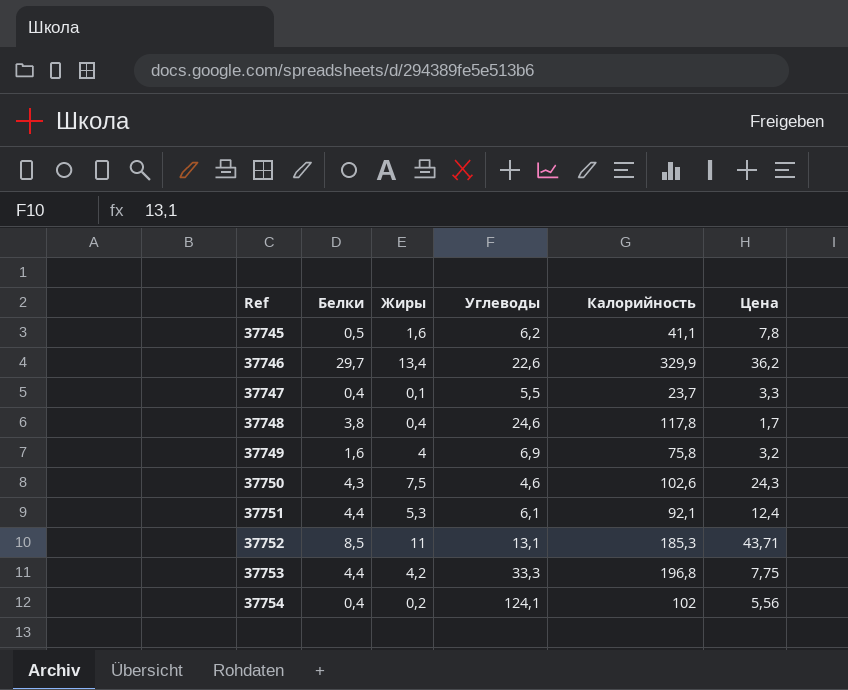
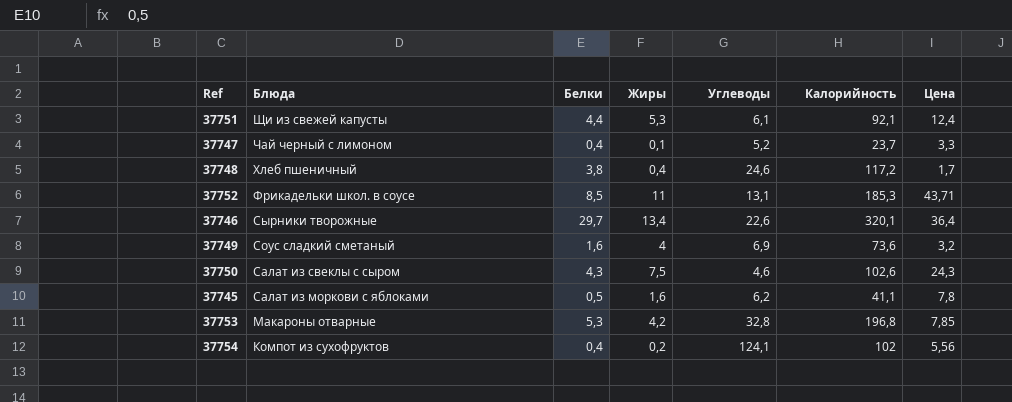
row order: Ref ascending -> Блюда descending
column Блюда | position: none -> 2
37747 | Углеводы: 5,5 -> 5,2
37748 | Калорийность: 117,8 -> 117,2
37746 | Калорийность: 329,9 -> 320,1
37746 | Цена: 36,2 -> 36,4
37749 | Калорийность: 75,8 -> 73,6
37753 | Белки: 4,4 -> 5,3
37753 | Углеводы: 33,3 -> 32,8
37753 | Цена: 7,75 -> 7,85

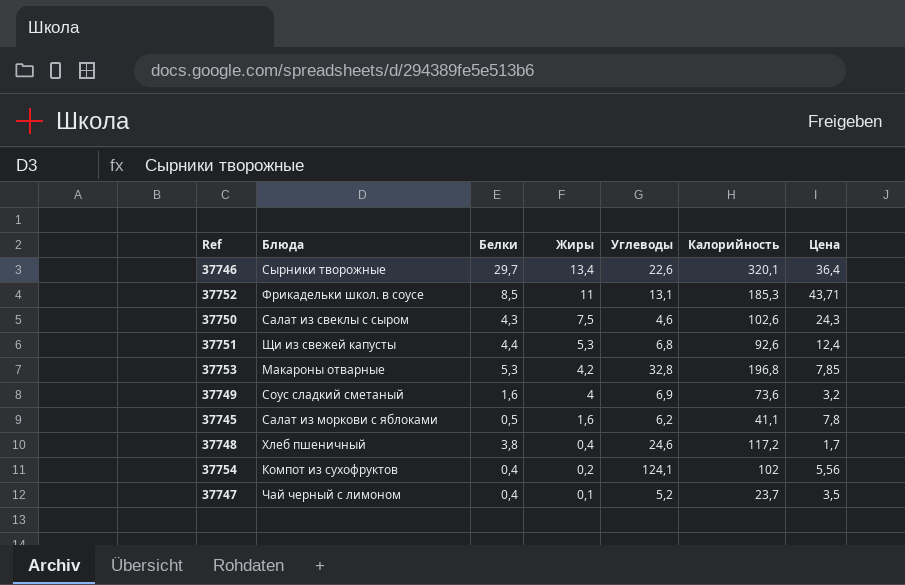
row order: Блюда descending -> Жиры descending
37751 | Углеводы: 6,1 -> 6,8
37751 | Калорийность: 92,1 -> 92,6
37747 | Цена: 3,3 -> 3,5

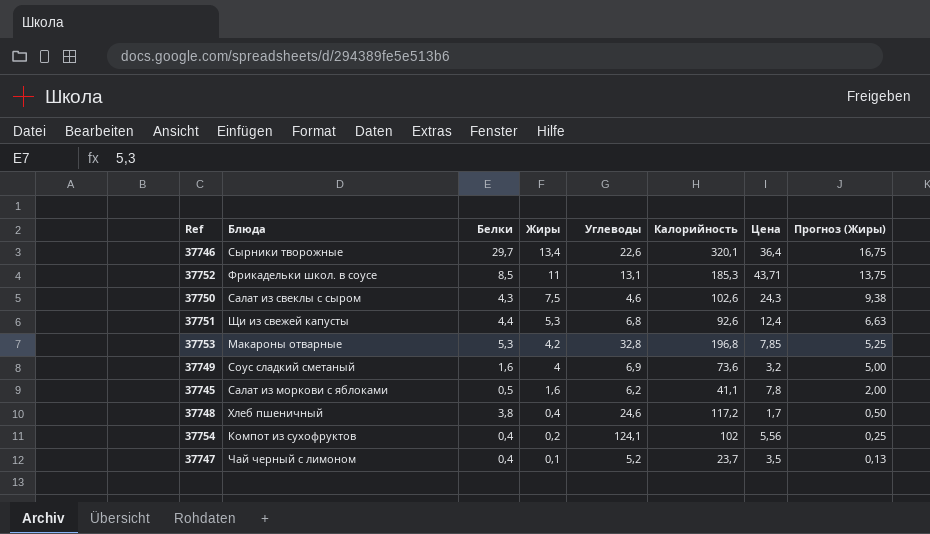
column Прогноз (Жиры) | formula: none -> [Жиры] * 1,25

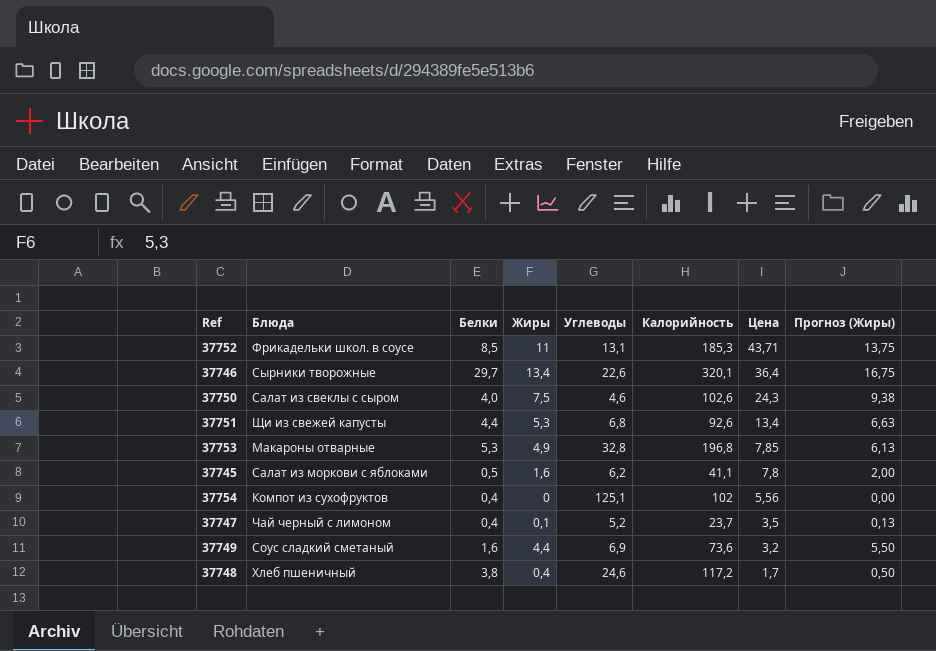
row order: Жиры descending -> Цена descending
37750 | Белки: 4,3 -> 4,0
37751 | Цена: 12,4 -> 13,4
37753 | Жиры: 4,2 -> 4,9
37753 | Прогноз (Жиры): 5,25 -> 6,13
37754 | Жиры: 0,2 -> 0
37754 | Углеводы: 124,1 -> 125,1
37754 | Прогноз (Жиры): 0,25 -> 0,00
37749 | Жиры: 4 -> 4,4
37749 | Прогноз (Жиры): 5,00 -> 5,50

